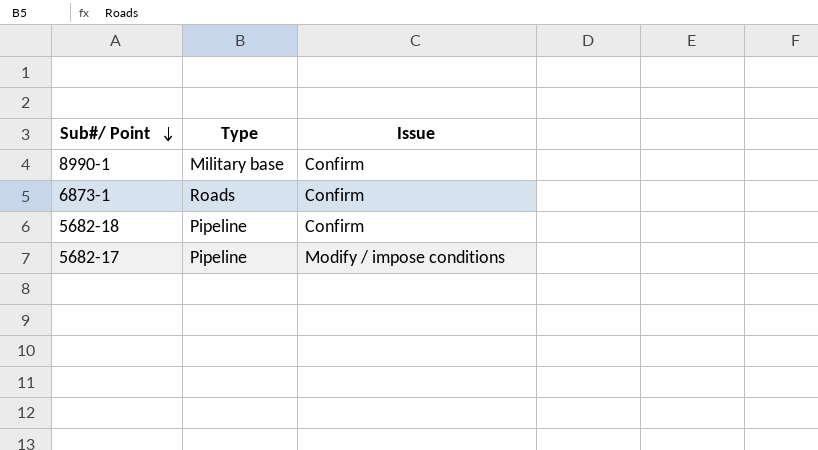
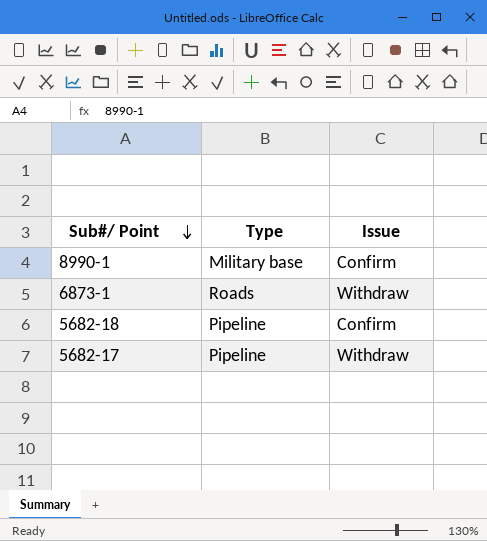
6873-1 | Issue: Confirm -> Withdraw
5682-17 | Issue: Modify / impose conditions -> Withdraw

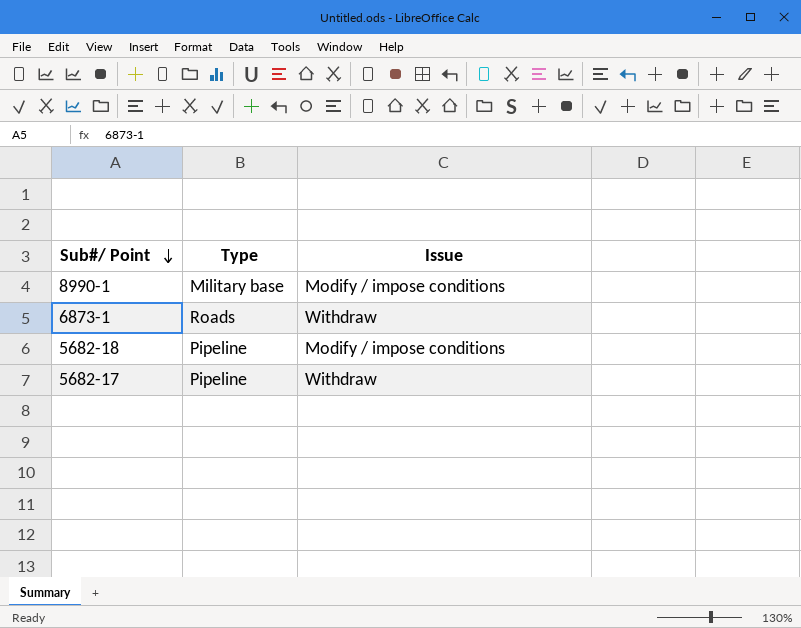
8990-1 | Issue: Confirm -> Modify / impose conditions
5682-18 | Issue: Confirm -> Modify / impose conditions

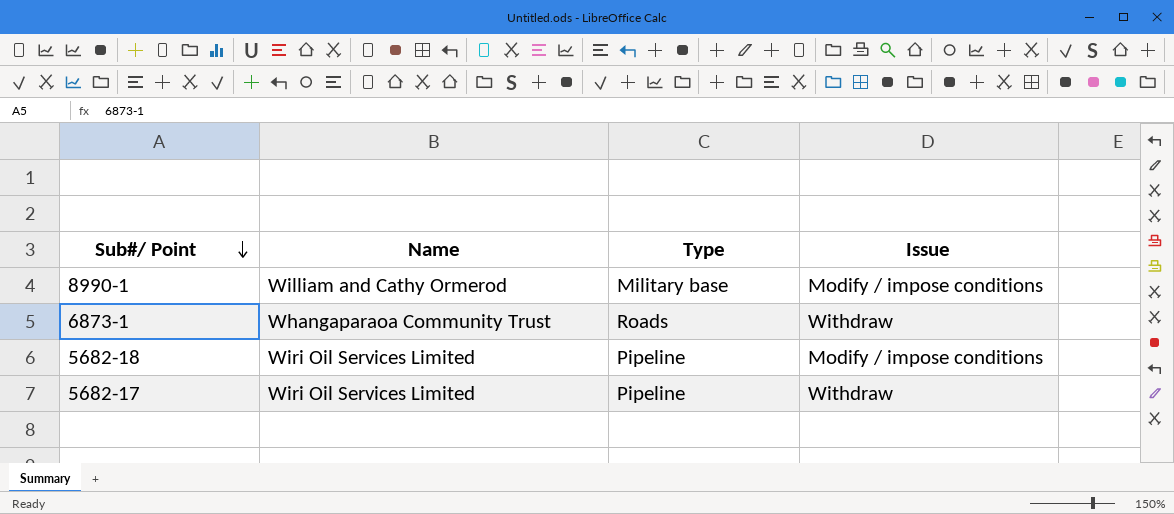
column Name | position: none -> 2

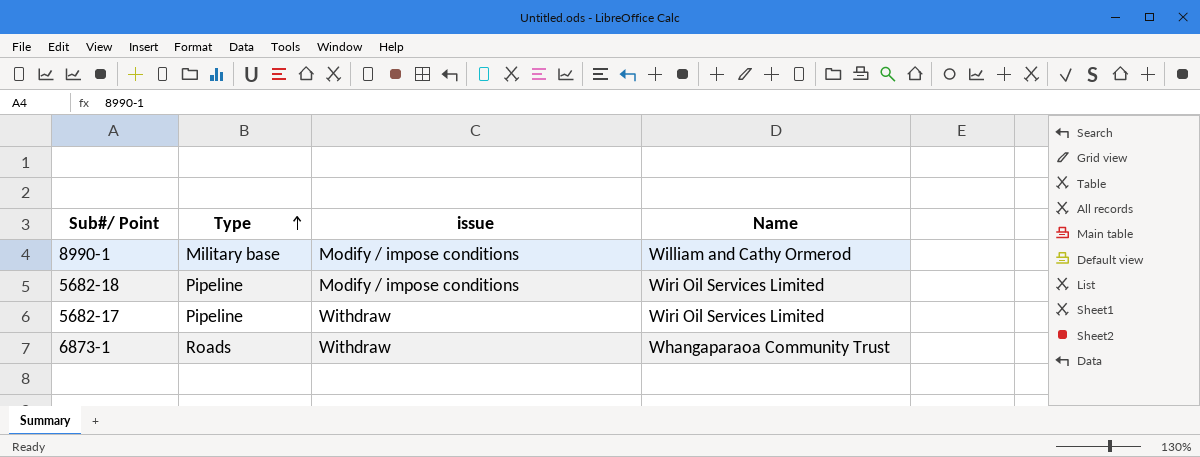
row order: Sub#/ Point descending -> Type ascending
column name: Issue -> issue
column Name | position: 2 -> 4

